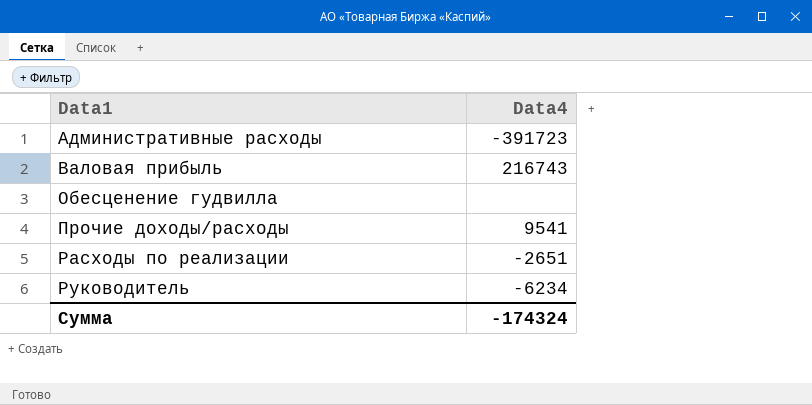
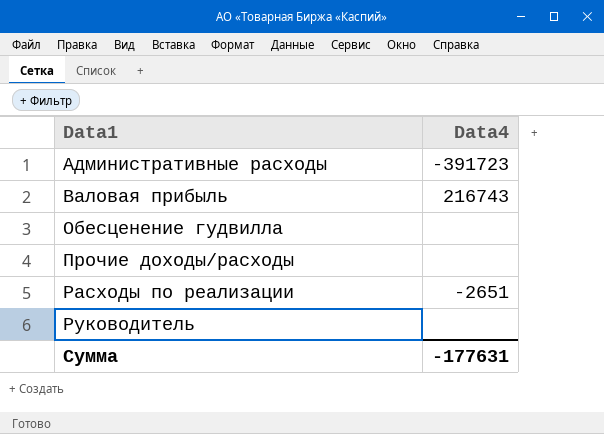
Прочие доходы/расходы | Data4: 9541 -> none
Руководитель | Data4: -6234 -> none
Сумма | Data4: -174324 -> -177631

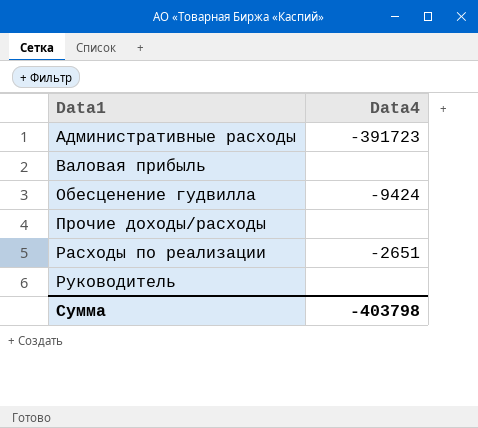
Валовая прибыль | Data4: 216743 -> none
Обесценение гудвилла | Data4: none -> -9424
Сумма | Data4: -177631 -> -403798

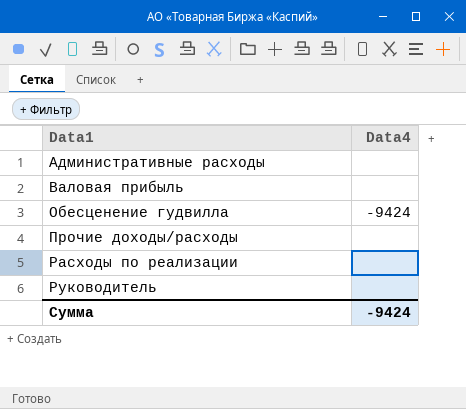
Административные расходы | Data4: -391723 -> none
Расходы по реализации | Data4: -2651 -> none
Сумма | Data4: -403798 -> -9424

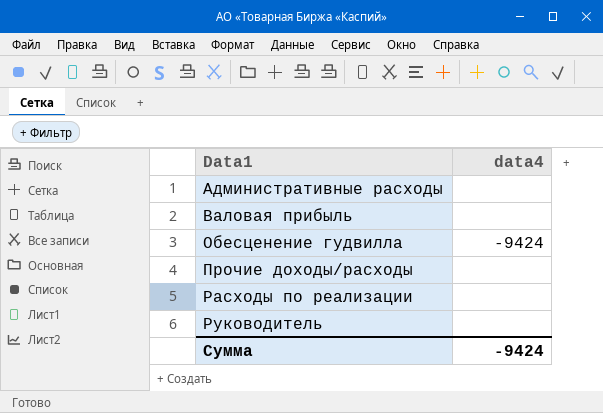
column name: Data4 -> data4

